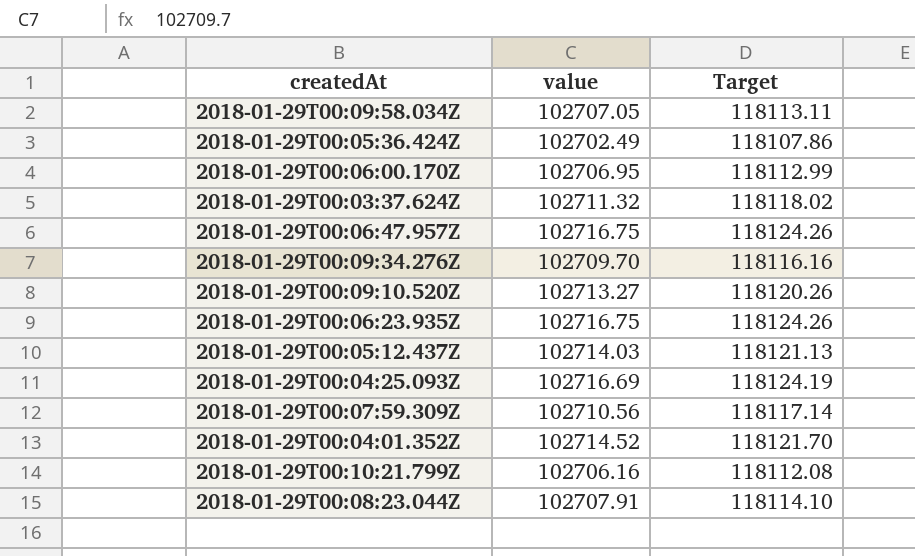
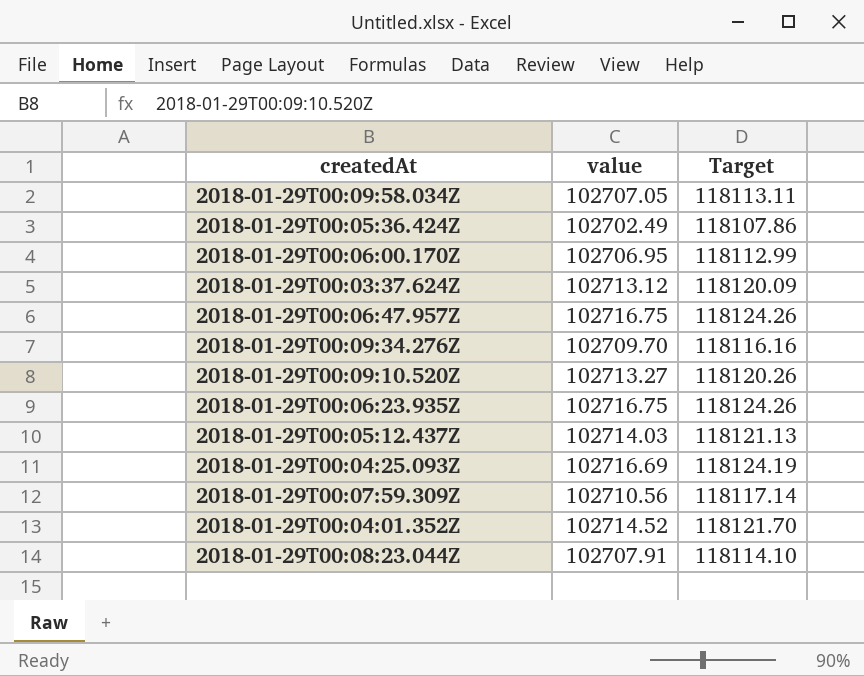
row 2018-01-29T00:10:21.799Z: 102706.16 | 118112.08 -> none
2018-01-29T00:03:37.624Z | value: 102711.32 -> 102713.12
2018-01-29T00:03:37.624Z | Target: 118118.02 -> 118120.09

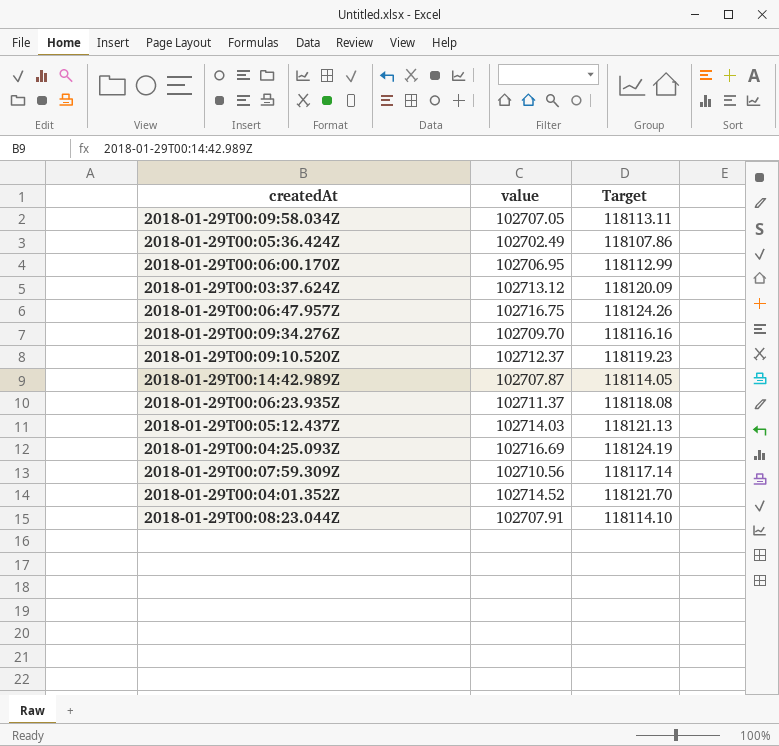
2018-01-29T00:09:10.520Z | value: 102713.27 -> 102712.37
2018-01-29T00:09:10.520Z | Target: 118120.26 -> 118119.23
row 2018-01-29T00:14:42.989Z: none -> 102707.87 | 118114.05
2018-01-29T00:06:23.935Z | value: 102716.75 -> 102711.37
2018-01-29T00:06:23.935Z | Target: 118124.26 -> 118118.08

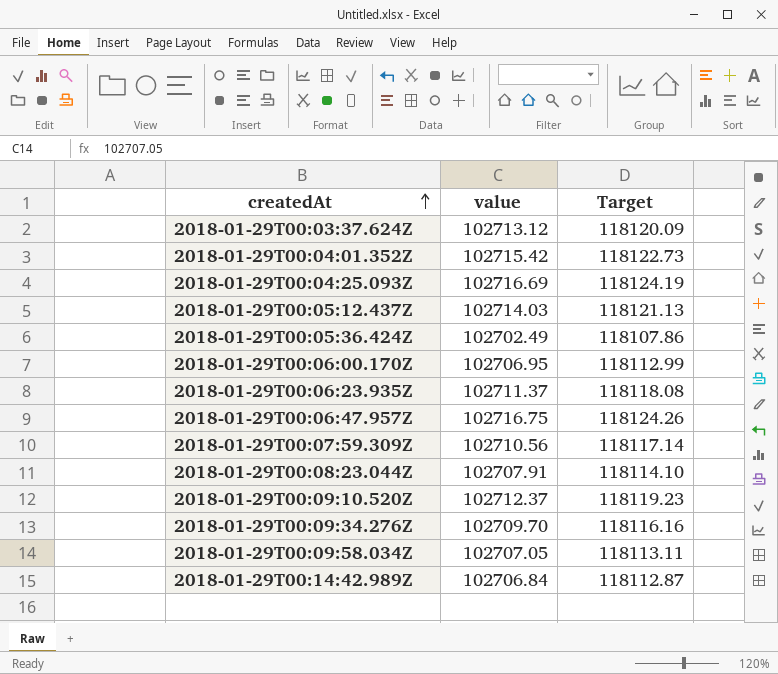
row order: none -> createdAt ascending
2018-01-29T00:04:01.352Z | value: 102714.52 -> 102715.42
2018-01-29T00:04:01.352Z | Target: 118121.70 -> 118122.73
2018-01-29T00:14:42.989Z | value: 102707.87 -> 102706.84
2018-01-29T00:14:42.989Z | Target: 118114.05 -> 118112.87

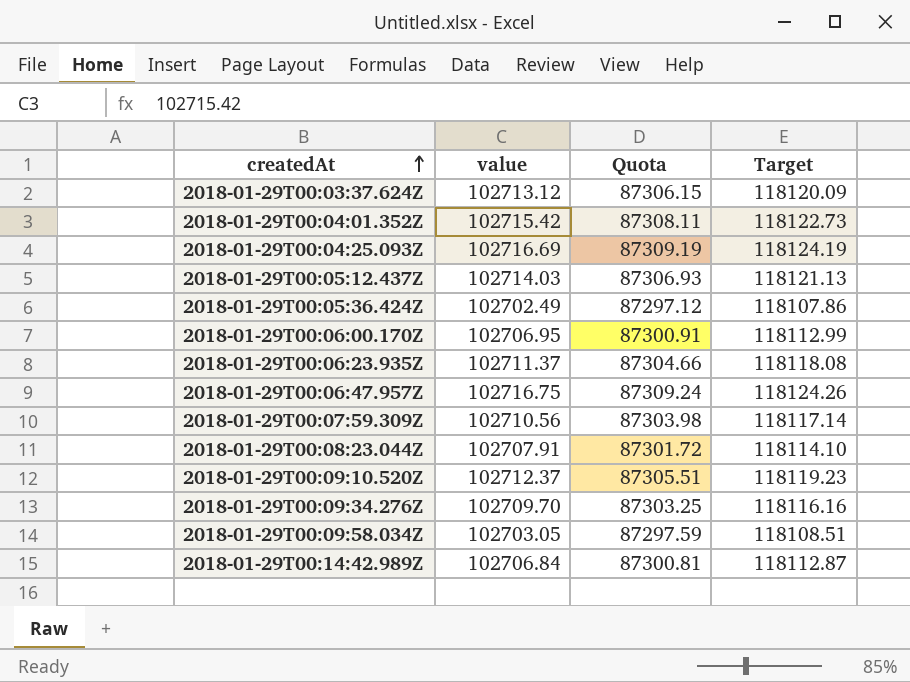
column Quota | formula: none -> [value] * 0.85
2018-01-29T00:09:58.034Z | value: 102707.05 -> 102703.05
2018-01-29T00:09:58.034Z | Target: 118113.11 -> 118108.51

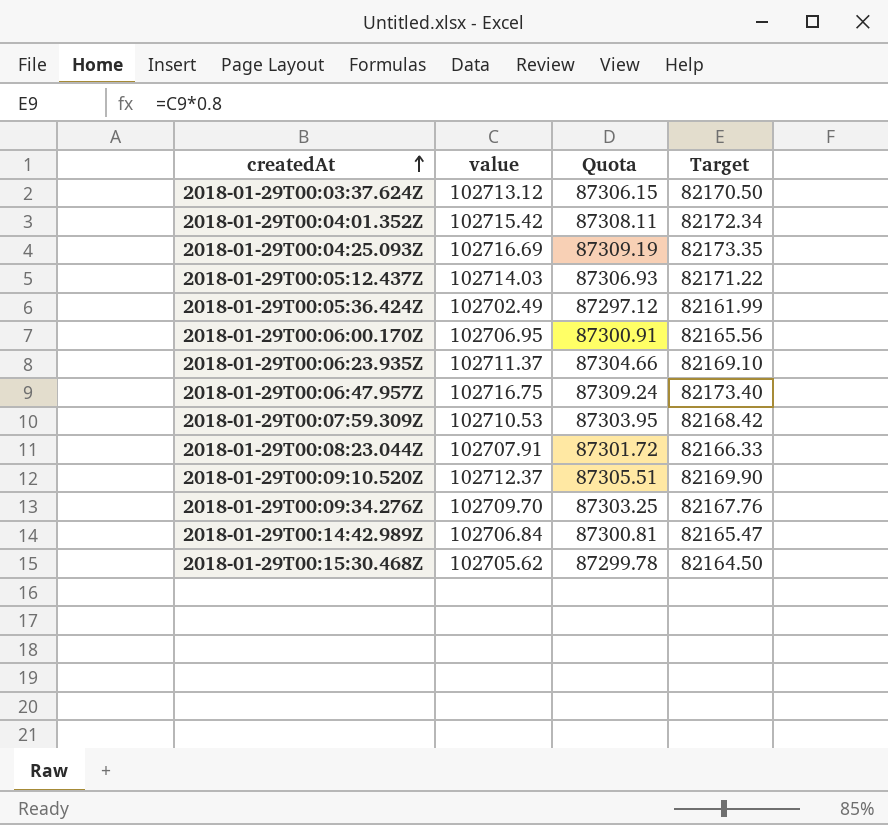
column Target | formula: [value] * 1.15 -> [value] * 0.8
row 2018-01-29T00:09:58.034Z: 102703.05 | 87297.59 | 118108.51 -> none
2018-01-29T00:07:59.309Z | value: 102710.56 -> 102710.53
2018-01-29T00:07:59.309Z | Quota: 87303.98 -> 87303.95
row 2018-01-29T00:15:30.468Z: none -> 102705.62 | 87299.78 | 82164.50

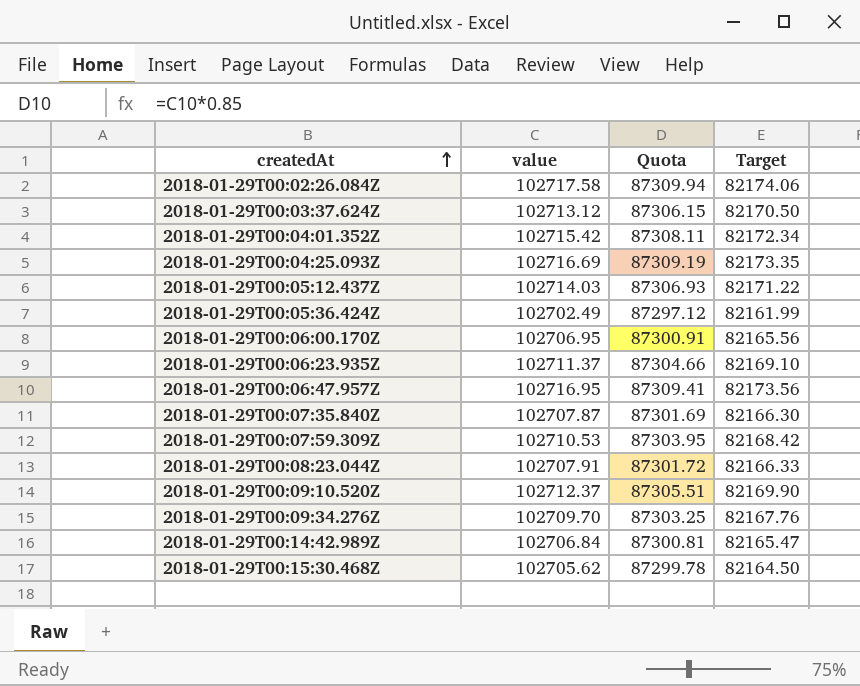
row 2018-01-29T00:02:26.084Z: none -> 102717.58 | 87309.94 | 82174.06
2018-01-29T00:06:47.957Z | value: 102716.75 -> 102716.95
2018-01-29T00:06:47.957Z | Quota: 87309.24 -> 87309.41
2018-01-29T00:06:47.957Z | Target: 82173.40 -> 82173.56
row 2018-01-29T00:07:35.840Z: none -> 102707.87 | 87301.69 | 82166.30

